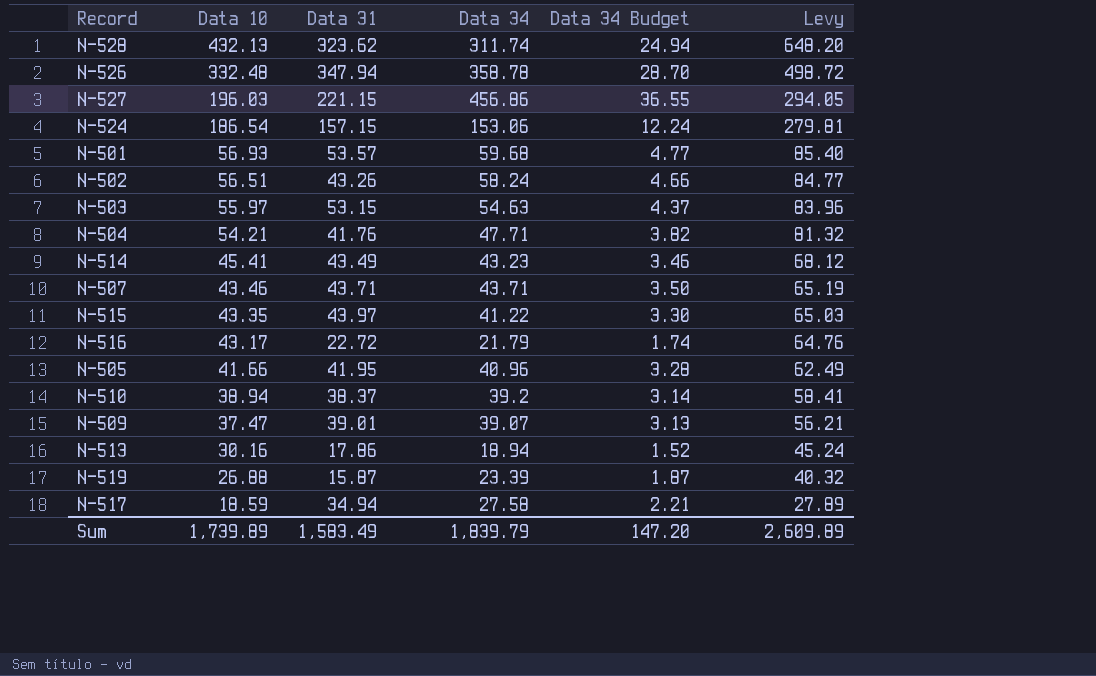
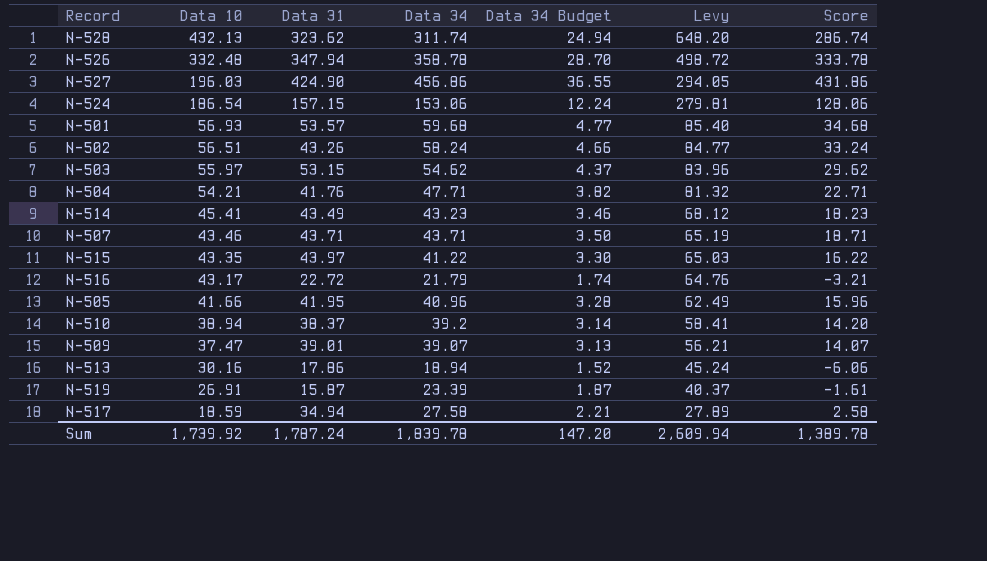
column Score | formula: none -> [Data 34] - 25
N-527 | Data 31: 221.15 -> 424.90
N-503 | Data 34: 54.63 -> 54.62
N-519 | Data 10: 26.88 -> 26.91
N-519 | Levy: 40.32 -> 40.37
Sum | Data 10: 1,739.89 -> 1,739.92
Sum | Data 31: 1,583.49 -> 1,787.24
Sum | Data 34: 1,839.79 -> 1,839.78
Sum | Levy: 2,609.89 -> 2,609.94

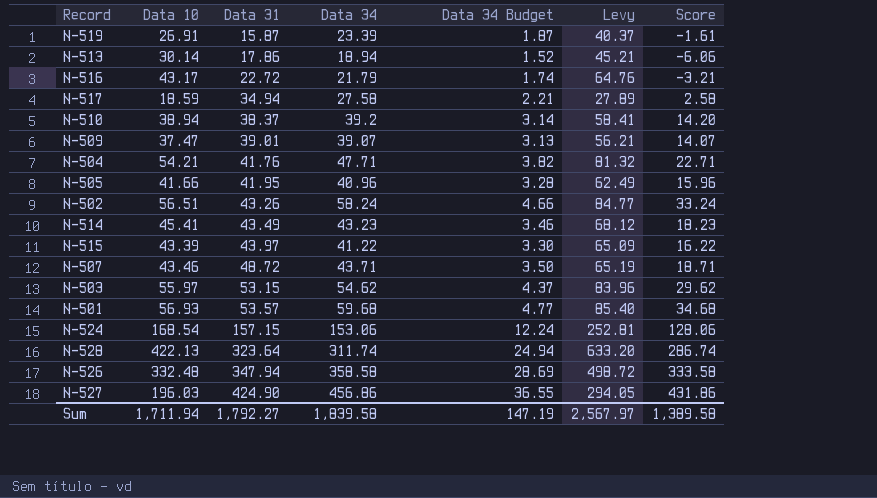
row order: Data 10 descending -> Data 31 ascending
N-513 | Data 10: 30.16 -> 30.14
N-513 | Levy: 45.24 -> 45.21
N-515 | Data 10: 43.35 -> 43.39
N-515 | Levy: 65.03 -> 65.09
N-507 | Data 31: 43.71 -> 48.72
N-524 | Data 10: 186.54 -> 168.54
N-524 | Levy: 279.81 -> 252.81
N-528 | Data 10: 432.13 -> 422.13
N-528 | Data 31: 323.62 -> 323.64
N-528 | Levy: 648.20 -> 633.20
N-526 | Data 34: 358.78 -> 358.58
N-526 | Data 34 Budget: 28.70 -> 28.69
N-526 | Score: 333.78 -> 333.58
Sum | Data 10: 1,739.92 -> 1,711.94
Sum | Data 31: 1,787.24 -> 1,792.27
Sum | Data 34: 1,839.78 -> 1,839.58
Sum | Data 34 Budget: 147.20 -> 147.19
Sum | Levy: 2,609.94 -> 2,567.97
Sum | Score: 1,389.78 -> 1,389.58

